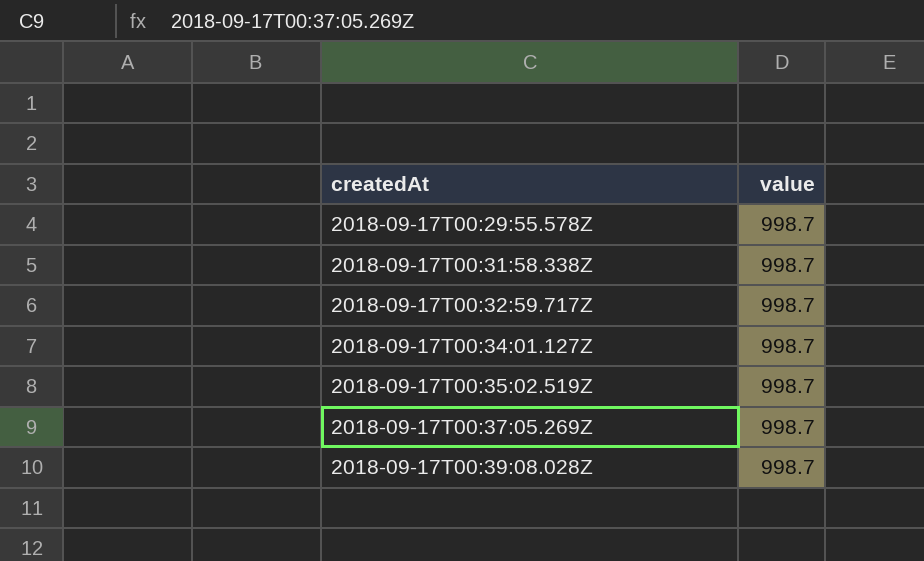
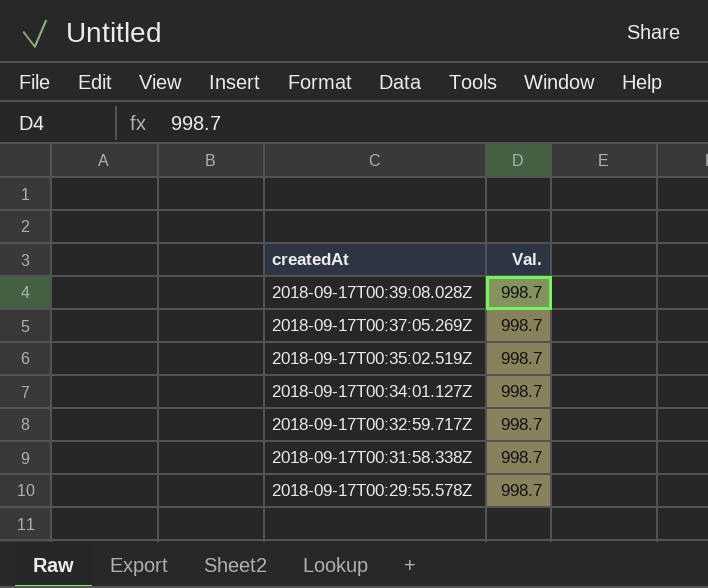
row order: createdAt ascending -> createdAt descending
column name: value -> Val.

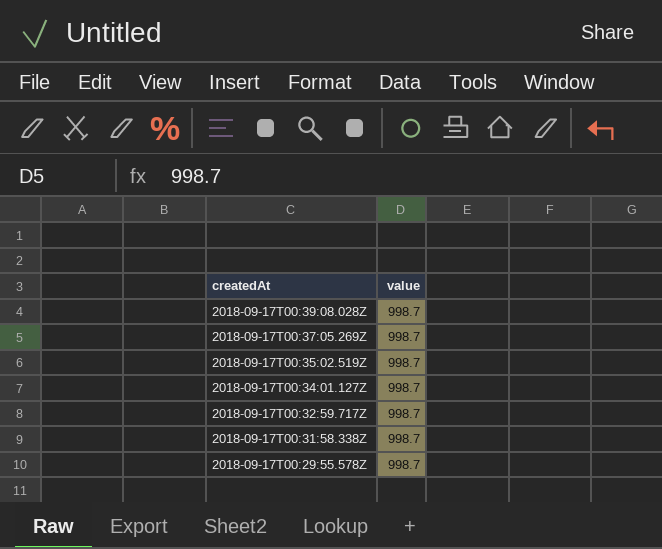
column name: Val. -> value

